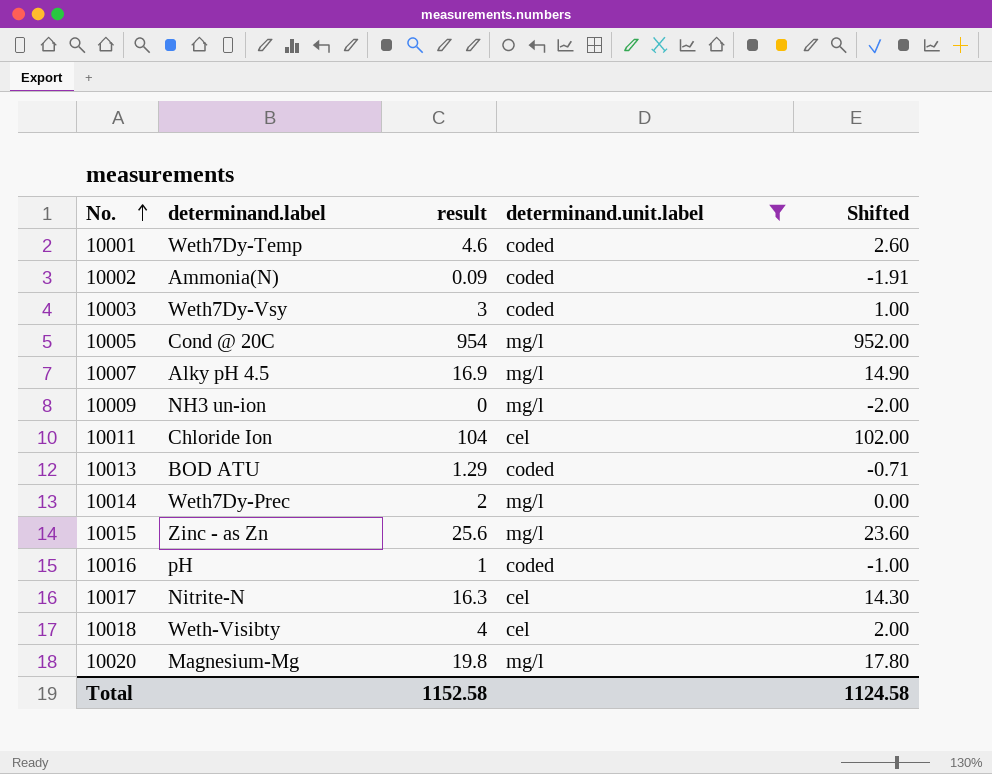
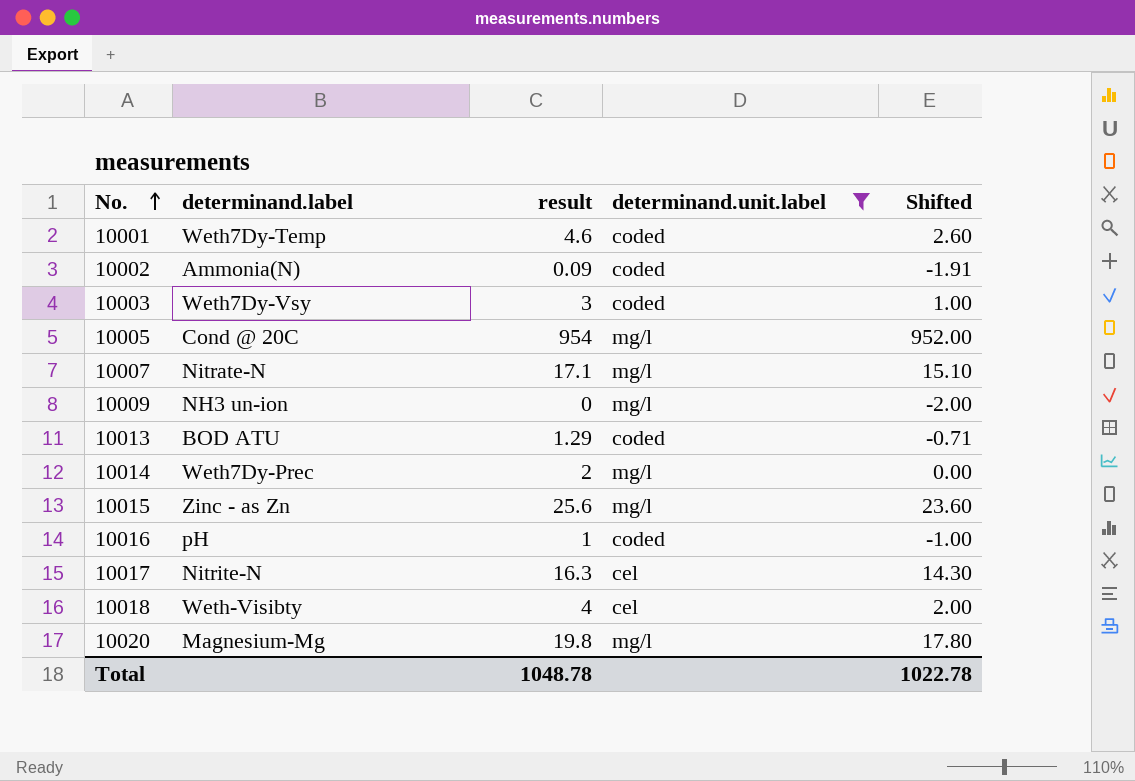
row 10011: Chloride Ion | 104 | cel | 102.00 -> none
10007 | determinand.label: Alky pH 4.5 -> Nitrate-N
10007 | result: 16.9 -> 17.1
10007 | Shifted: 14.90 -> 15.10
Total | result: 1152.58 -> 1048.78
Total | Shifted: 1124.58 -> 1022.78

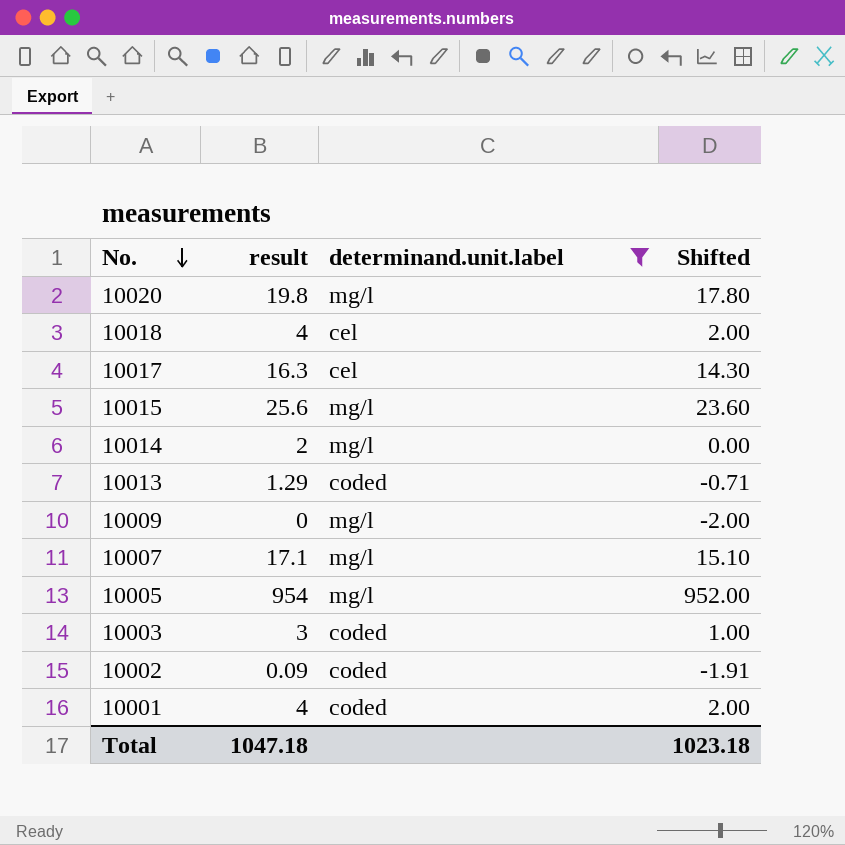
row order: No. ascending -> No. descending
column determinand.label | position: 2 -> none
row 10016: pH | 1 | coded | -1.00 -> none
10001 | result: 4.6 -> 4
10001 | Shifted: 2.60 -> 2.00
Total | result: 1048.78 -> 1047.18
Total | Shifted: 1022.78 -> 1023.18

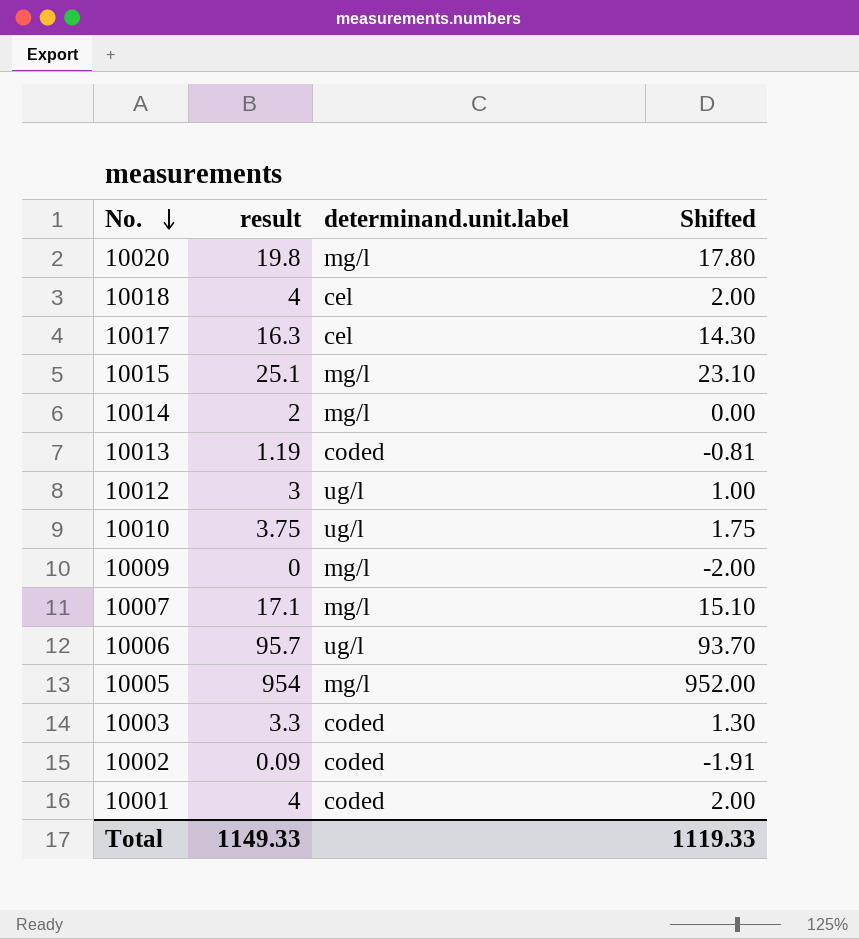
filter: determinand.unit.label != ug/l -> none
10015 | result: 25.6 -> 25.1
10015 | Shifted: 23.60 -> 23.10
10013 | result: 1.29 -> 1.19
10013 | Shifted: -0.71 -> -0.81
10003 | result: 3 -> 3.3
10003 | Shifted: 1.00 -> 1.30
Total | result: 1047.18 -> 1149.33
Total | Shifted: 1023.18 -> 1119.33

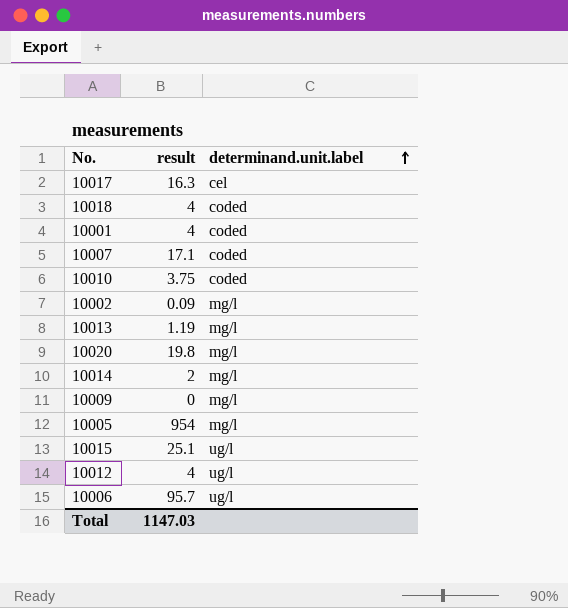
row order: No. descending -> determinand.unit.label ascending
column Shifted | formula: [result] - 2 -> none
row 10003: 3.3 | coded | 1.30 -> none
10018 | determinand.unit.label: cel -> coded
10007 | determinand.unit.label: mg/l -> coded
10010 | determinand.unit.label: ug/l -> coded
10002 | determinand.unit.label: coded -> mg/l
10013 | determinand.unit.label: coded -> mg/l
10015 | determinand.unit.label: mg/l -> ug/l
10012 | result: 3 -> 4
Total | result: 1149.33 -> 1147.03

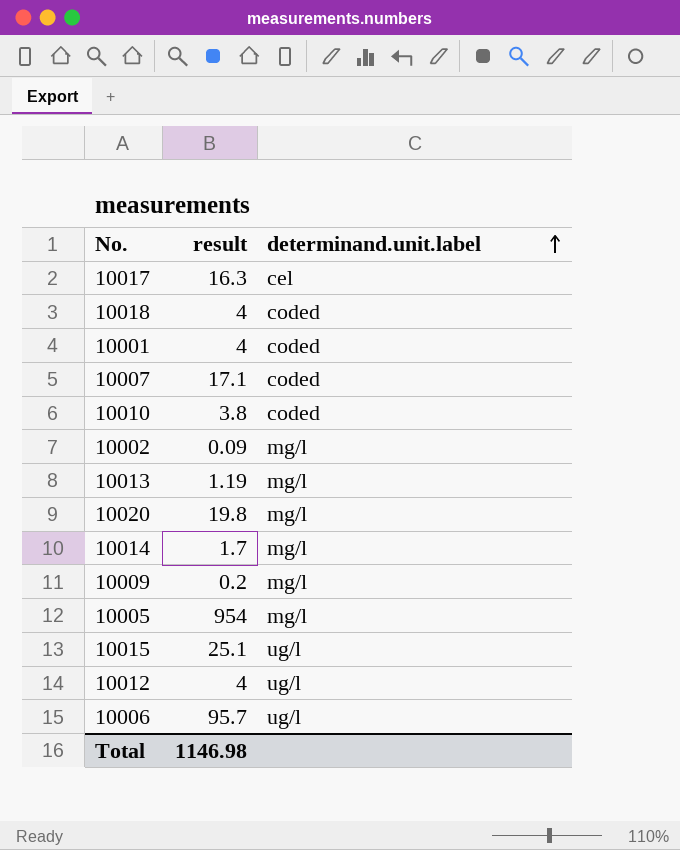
10010 | result: 3.75 -> 3.8
10014 | result: 2 -> 1.7
10009 | result: 0 -> 0.2
Total | result: 1147.03 -> 1146.98

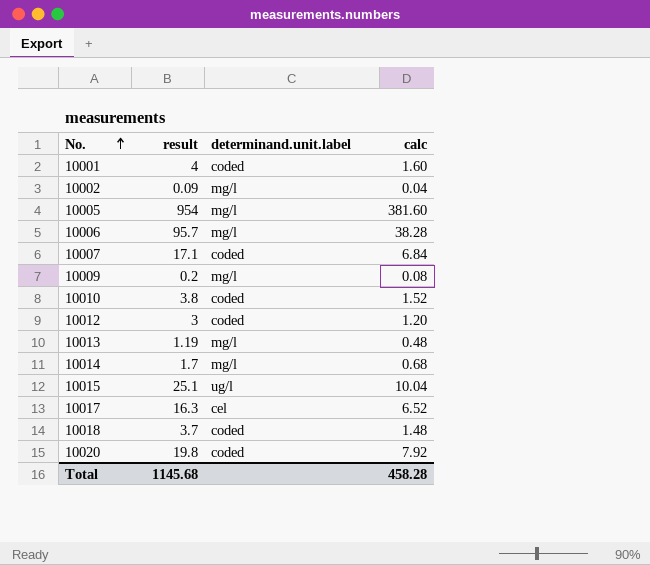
row order: determinand.unit.label ascending -> No. ascending
column calc | formula: none -> [result] * 0.4
10006 | determinand.unit.label: ug/l -> mg/l
10012 | result: 4 -> 3
10012 | determinand.unit.label: ug/l -> coded
10018 | result: 4 -> 3.7
10020 | determinand.unit.label: mg/l -> coded
Total | result: 1146.98 -> 1145.68

